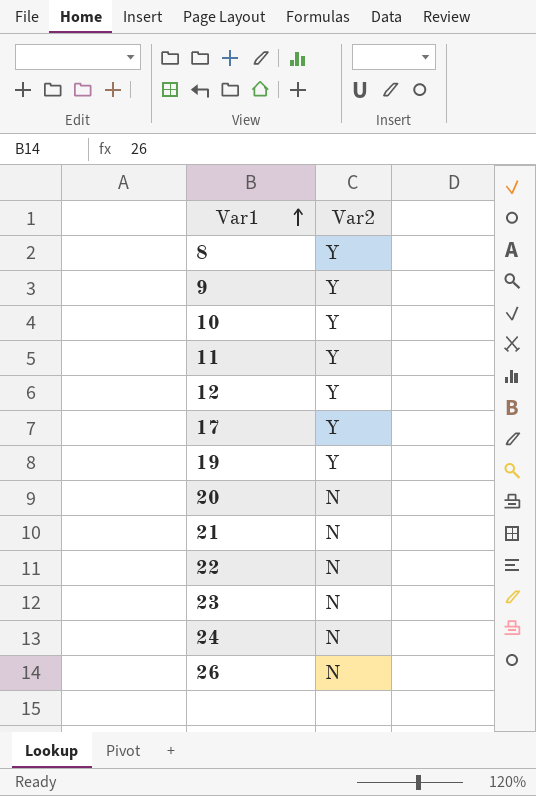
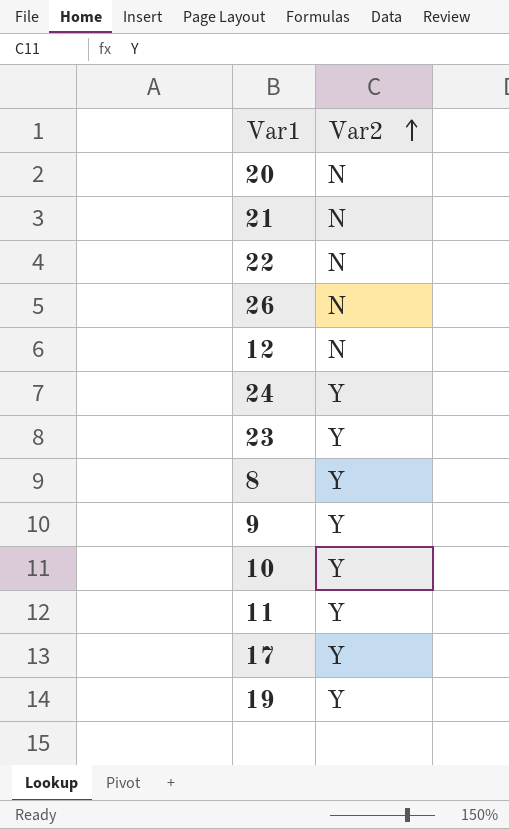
row order: Var1 ascending -> Var2 ascending
12 | Var2: Y -> N
24 | Var2: N -> Y
23 | Var2: N -> Y

